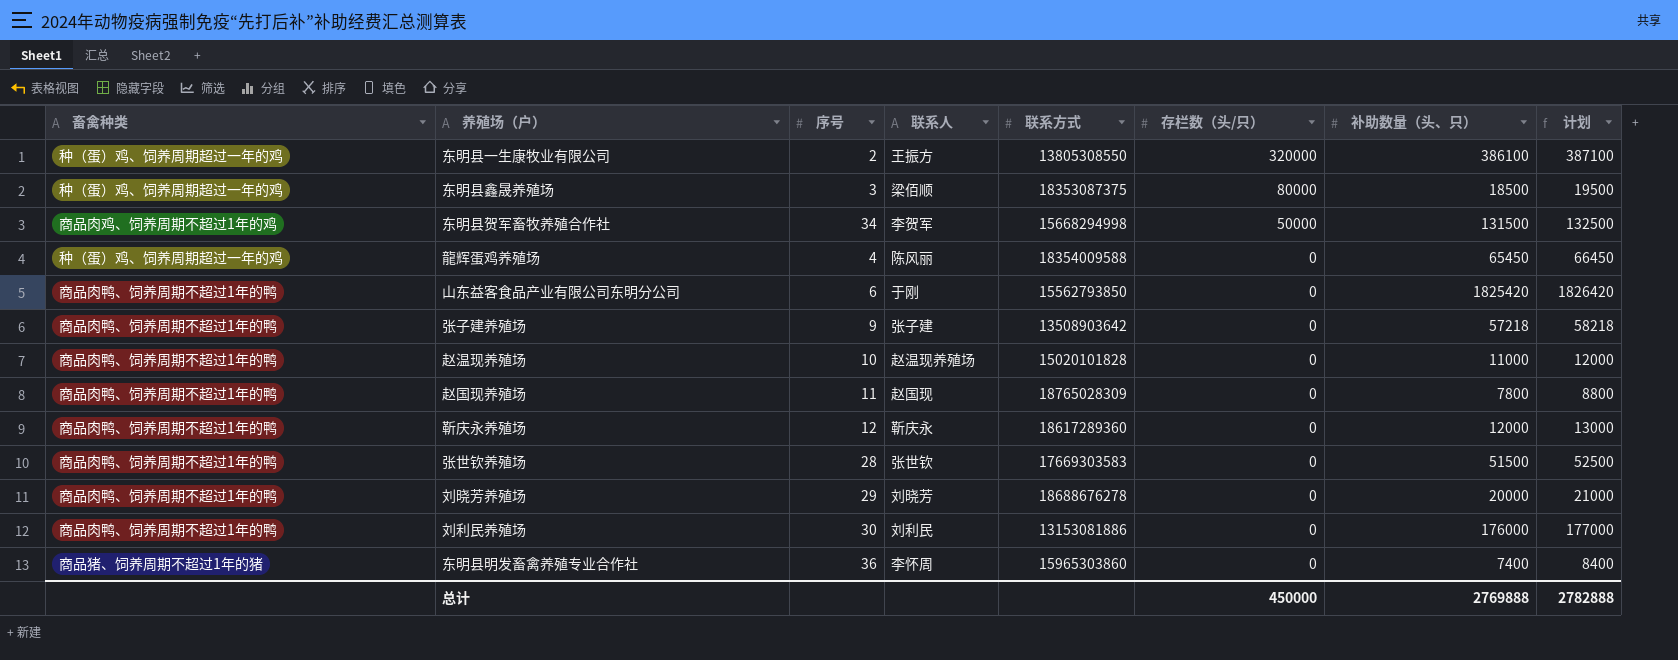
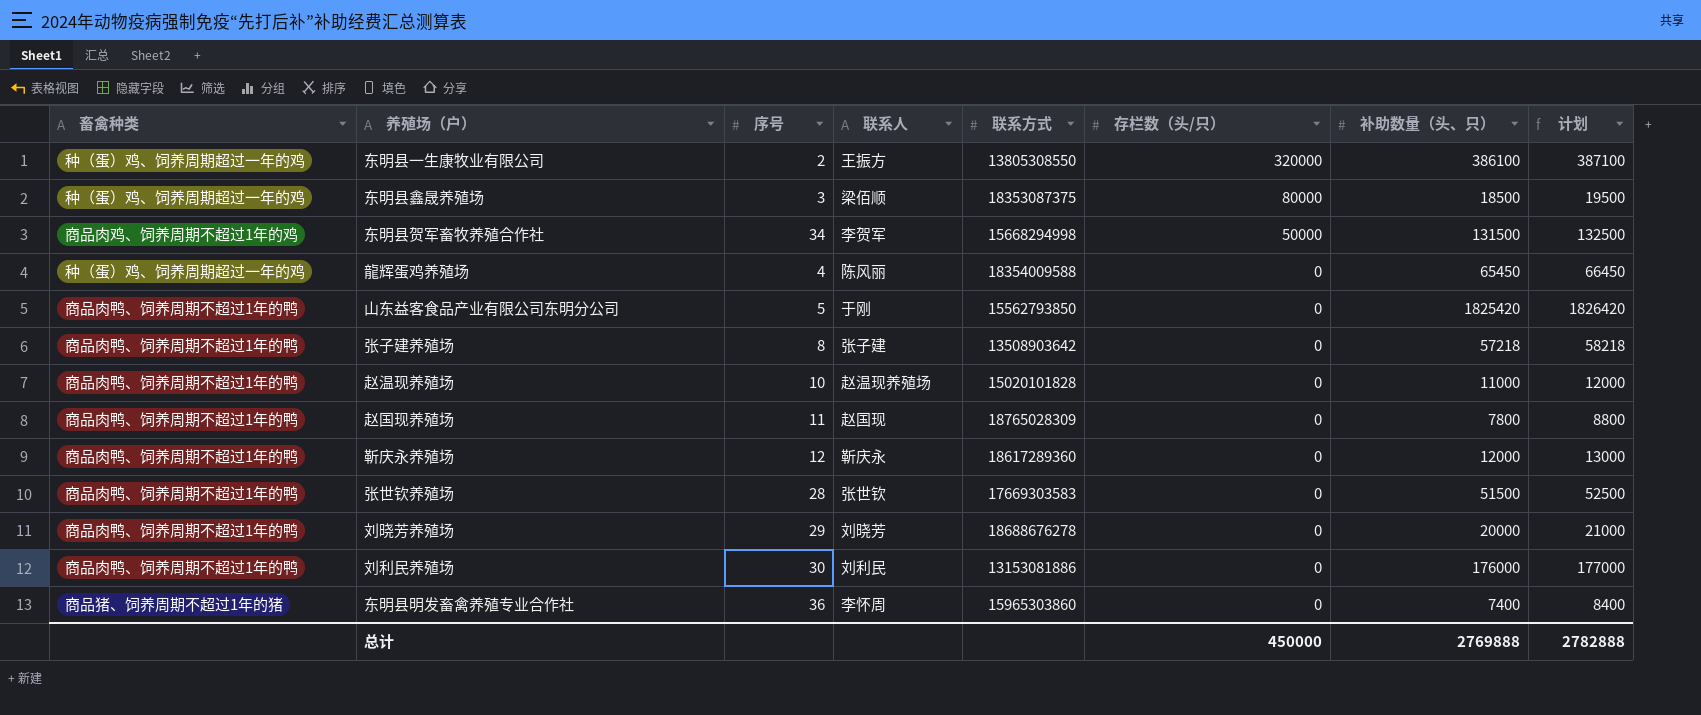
山东益客食品产业有限公司东明分公司 | 序号: 6 -> 5
张子建养殖场 | 序号: 9 -> 8

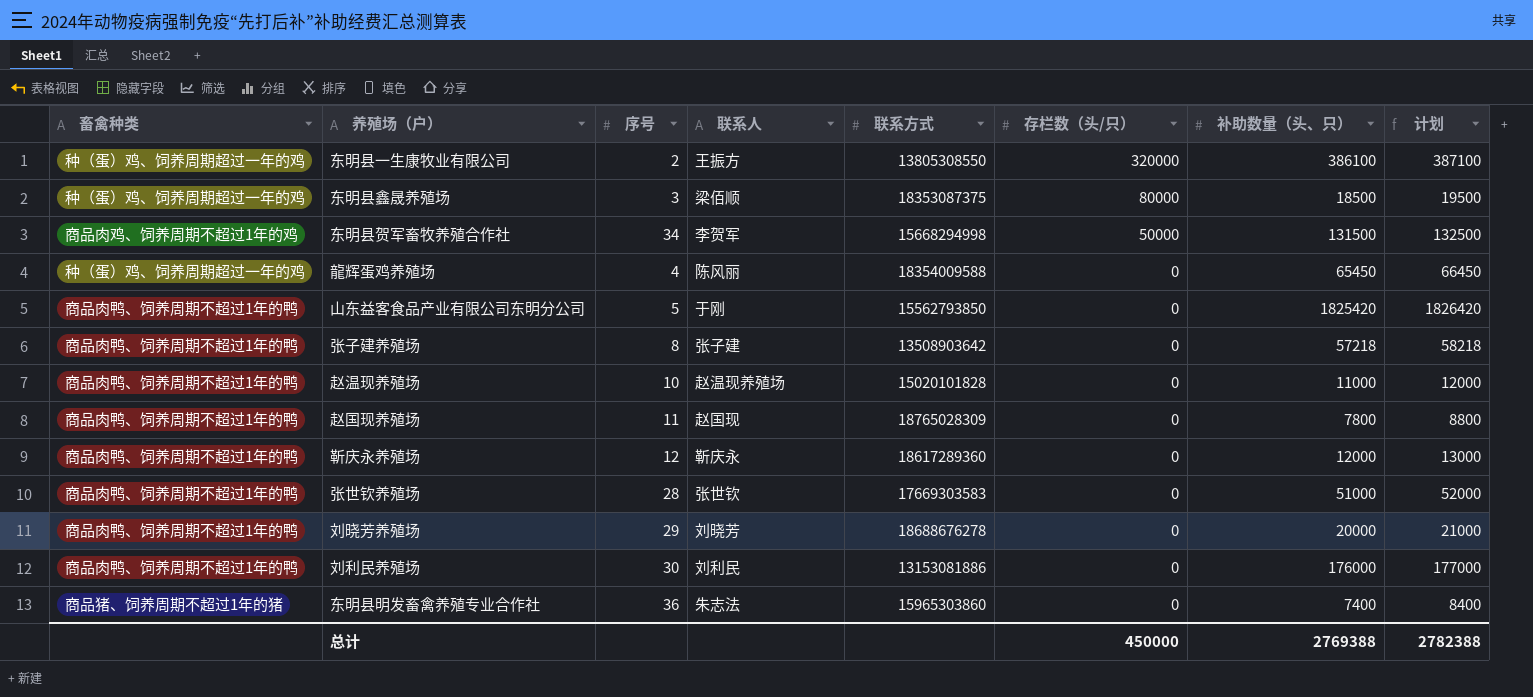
张世钦养殖场 | 补助数量（头、只）: 51500 -> 51000
张世钦养殖场 | 计划: 52500 -> 52000
东明县明发畜禽养殖专业合作社 | 联系人: 李怀周 -> 朱志法
总计 | 补助数量（头、只）: 2769888 -> 2769388
总计 | 计划: 2782888 -> 2782388

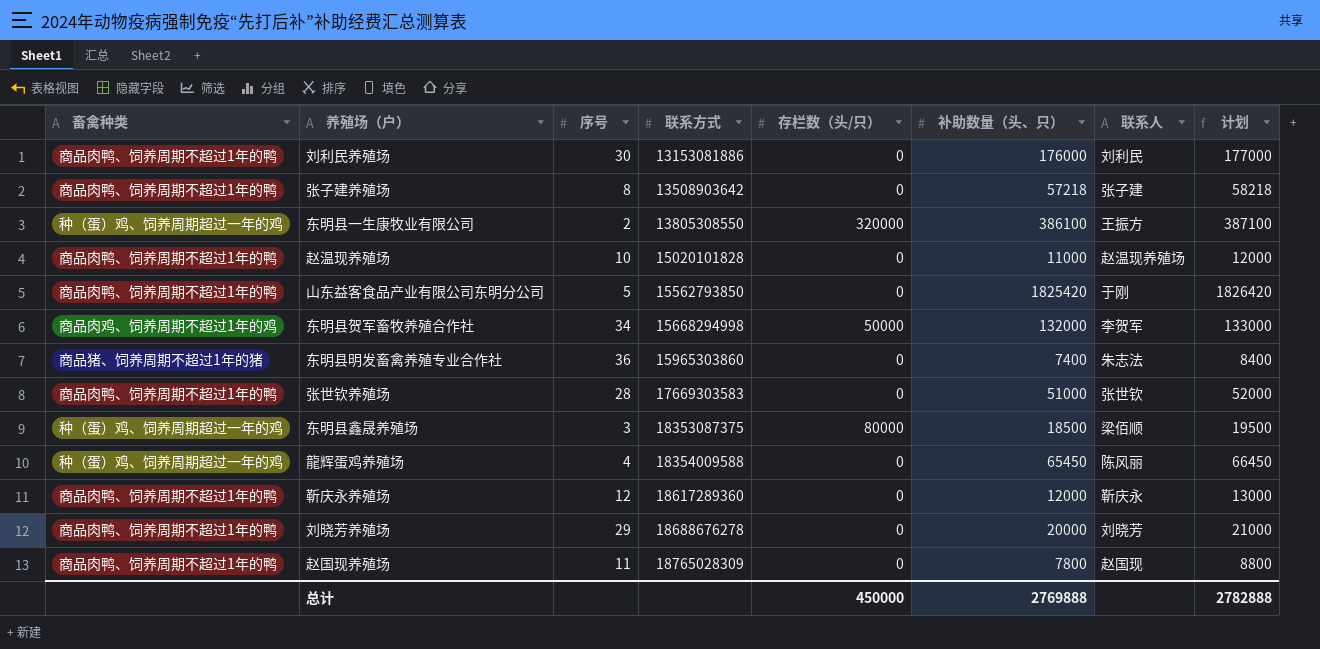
row order: 存栏数（头/只） descending -> 联系方式 ascending
column 联系人 | position: 4 -> 7
东明县贺军畜牧养殖合作社 | 补助数量（头、只）: 131500 -> 132000
东明县贺军畜牧养殖合作社 | 计划: 132500 -> 133000
总计 | 补助数量（头、只）: 2769388 -> 2769888
总计 | 计划: 2782388 -> 2782888

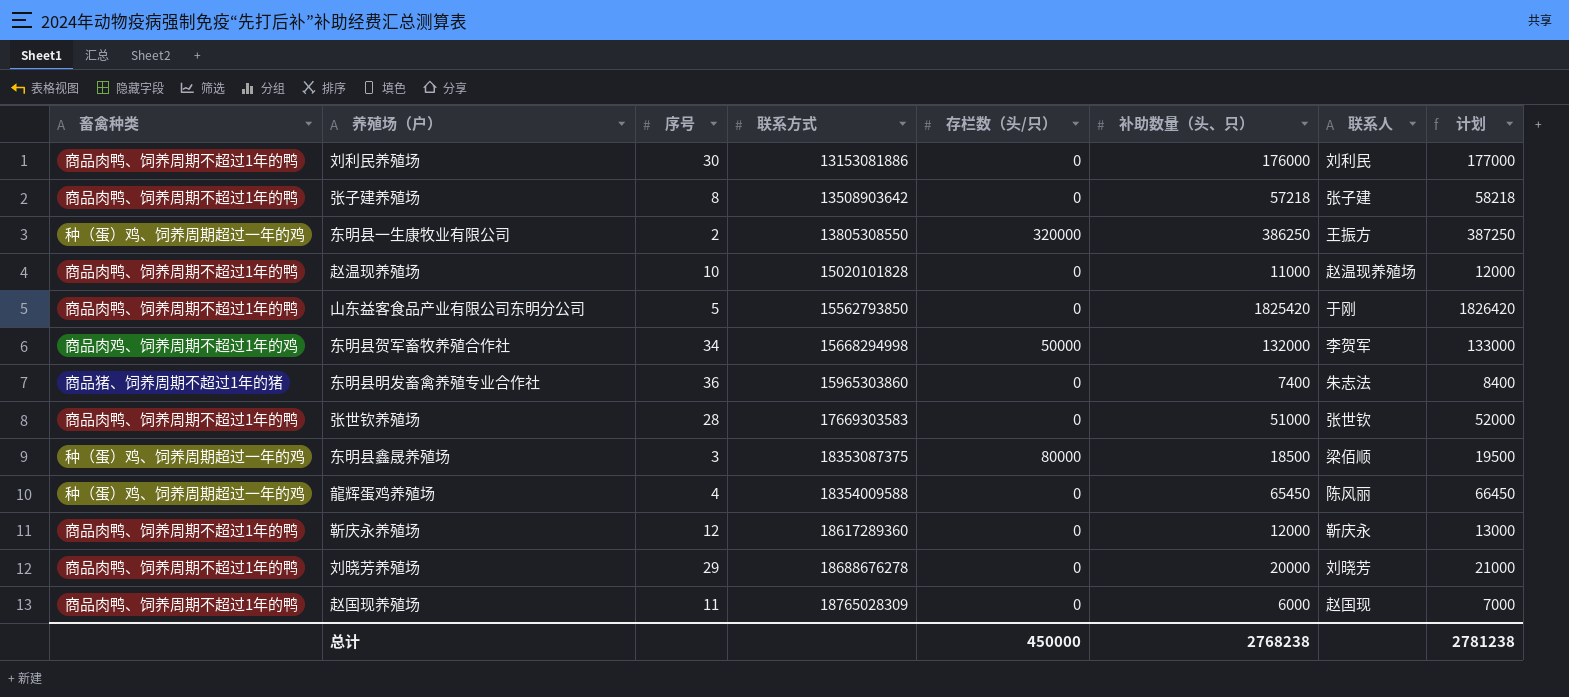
东明县一生康牧业有限公司 | 补助数量（头、只）: 386100 -> 386250
东明县一生康牧业有限公司 | 计划: 387100 -> 387250
赵国现养殖场 | 补助数量（头、只）: 7800 -> 6000
赵国现养殖场 | 计划: 8800 -> 7000
总计 | 补助数量（头、只）: 2769888 -> 2768238
总计 | 计划: 2782888 -> 2781238

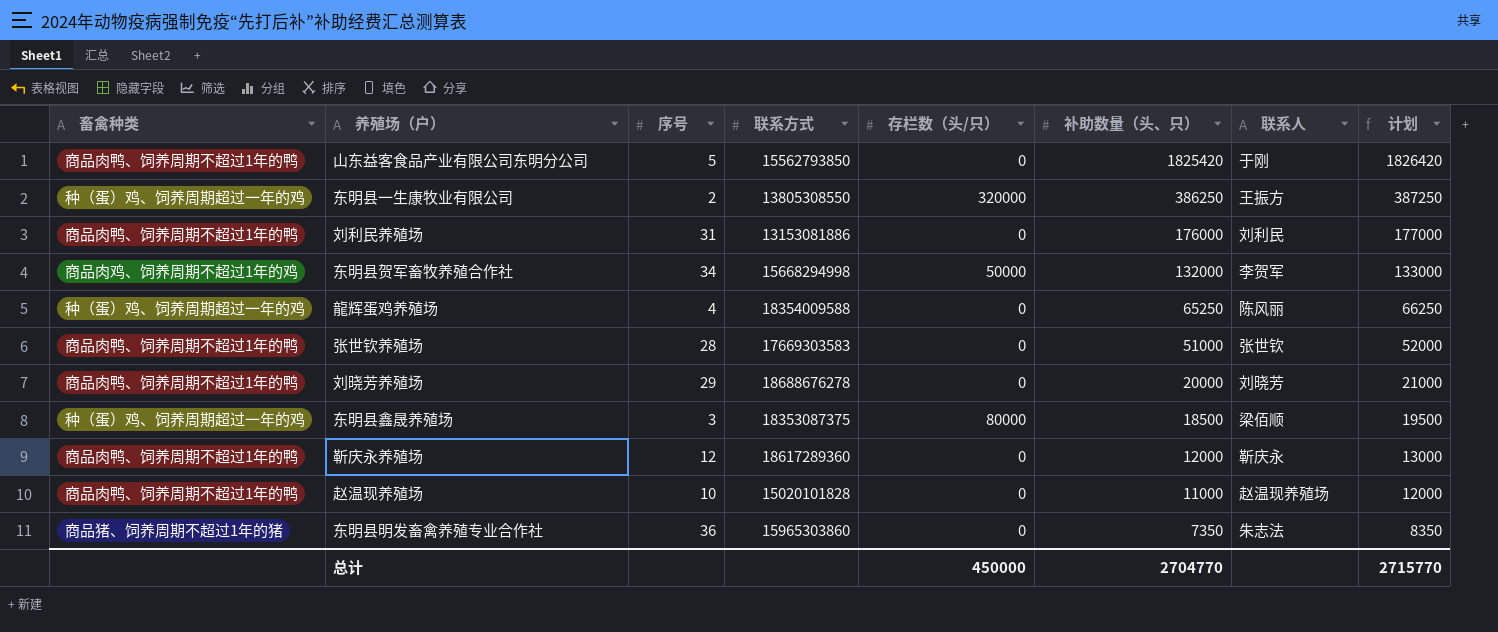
row order: 联系方式 ascending -> 补助数量（头、只） descending
row 张子建养殖场: 商品肉鸭、饲养周期不超过1年的鸭 | 8 | 13508903642 | 0 | 57218 | 张子建 | 58218 -> none
row 赵国现养殖场: 商品肉鸭、饲养周期不超过1年的鸭 | 11 | 18765028309 | 0 | 6000 | 赵国现 | 7000 -> none
刘利民养殖场 | 序号: 30 -> 31
龍辉蛋鸡养殖场 | 补助数量（头、只）: 65450 -> 65250
龍辉蛋鸡养殖场 | 计划: 66450 -> 66250
东明县明发畜禽养殖专业合作社 | 补助数量（头、只）: 7400 -> 7350
东明县明发畜禽养殖专业合作社 | 计划: 8400 -> 8350
总计 | 补助数量（头、只）: 2768238 -> 2704770
总计 | 计划: 2781238 -> 2715770

